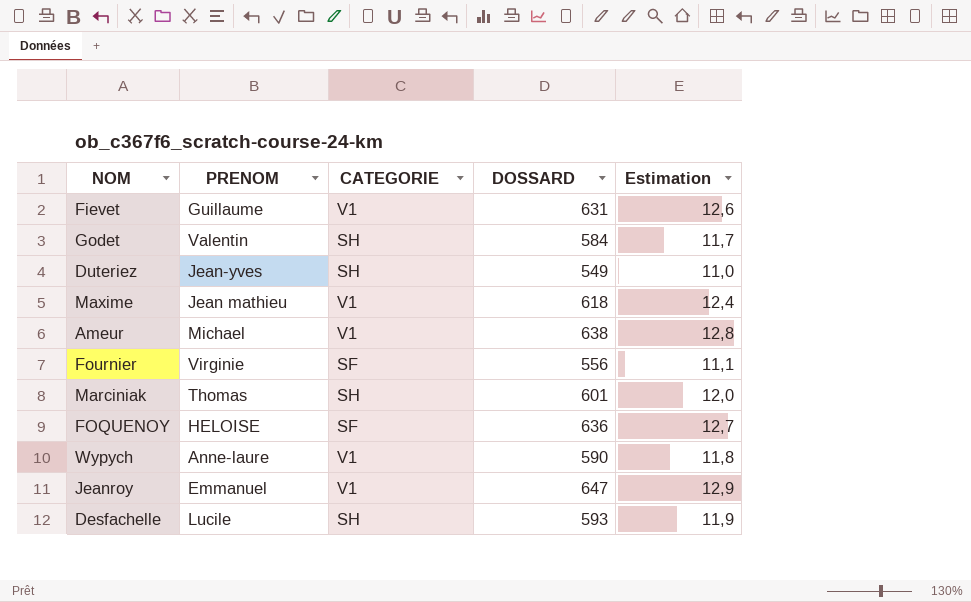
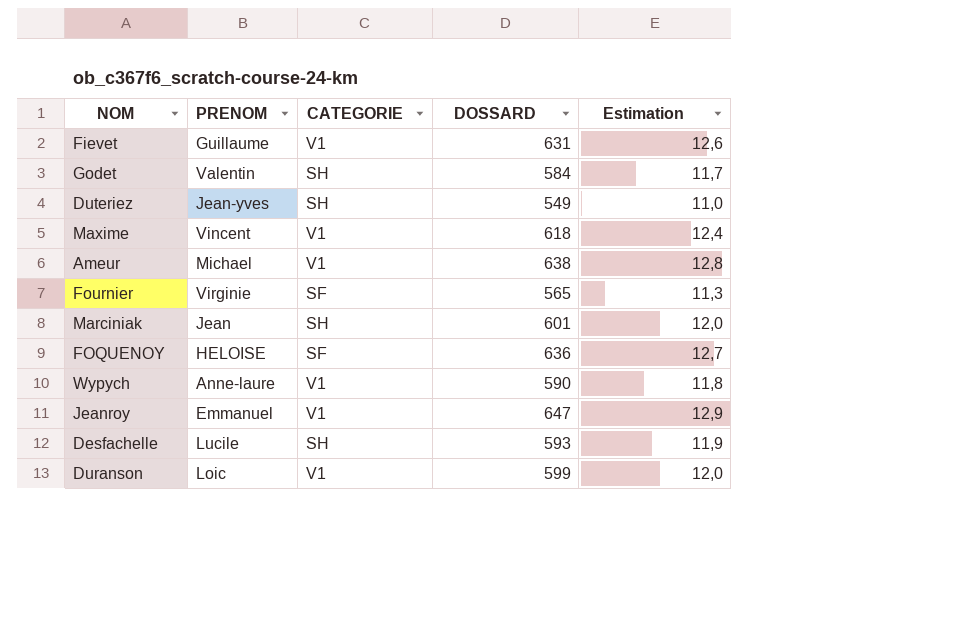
Maxime | PRENOM: Jean mathieu -> Vincent
Fournier | DOSSARD: 556 -> 565
Fournier | Estimation: 11,1 -> 11,3
Marciniak | PRENOM: Thomas -> Jean
row Duranson: none -> Loic | V1 | 599 | 12,0

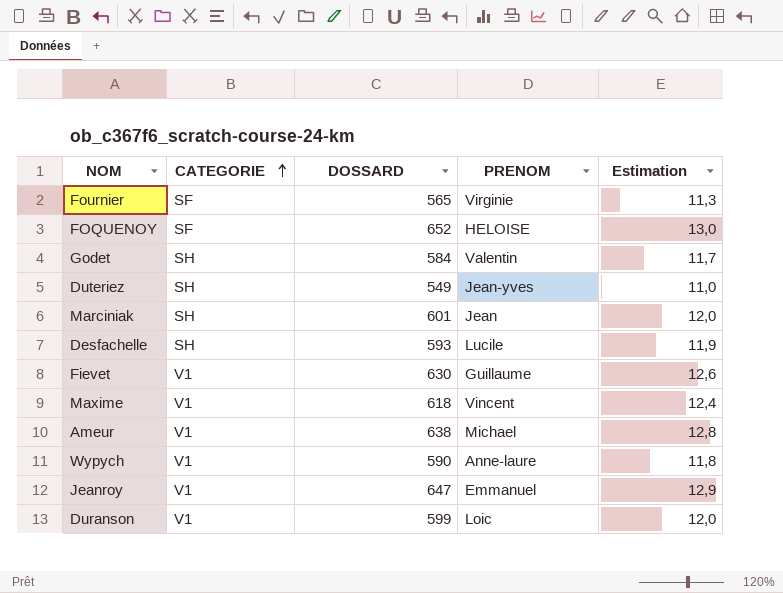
row order: none -> CATEGORIE ascending
column PRENOM | position: 2 -> 4
FOQUENOY | DOSSARD: 636 -> 652
FOQUENOY | Estimation: 12,7 -> 13,0
Fievet | DOSSARD: 631 -> 630

